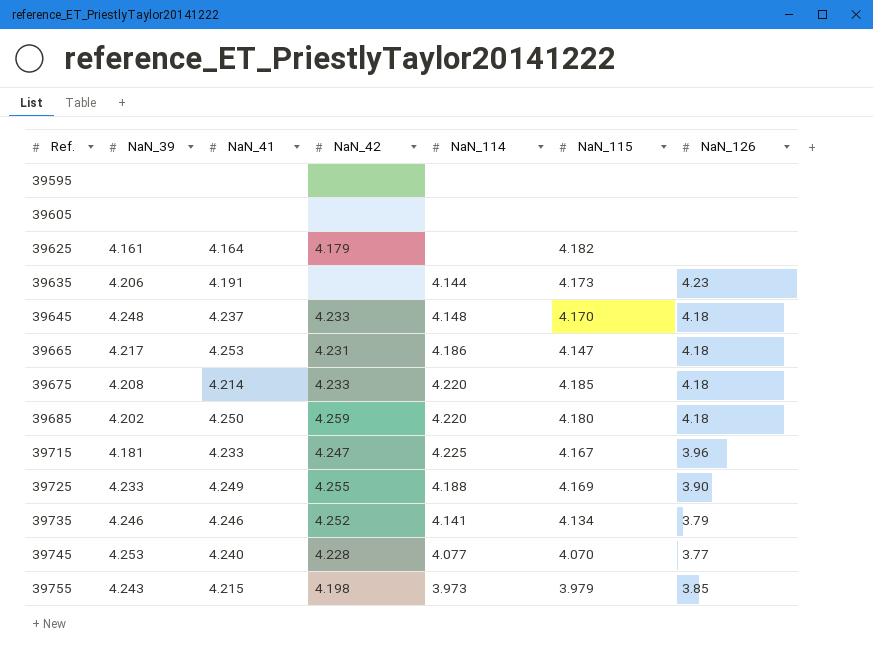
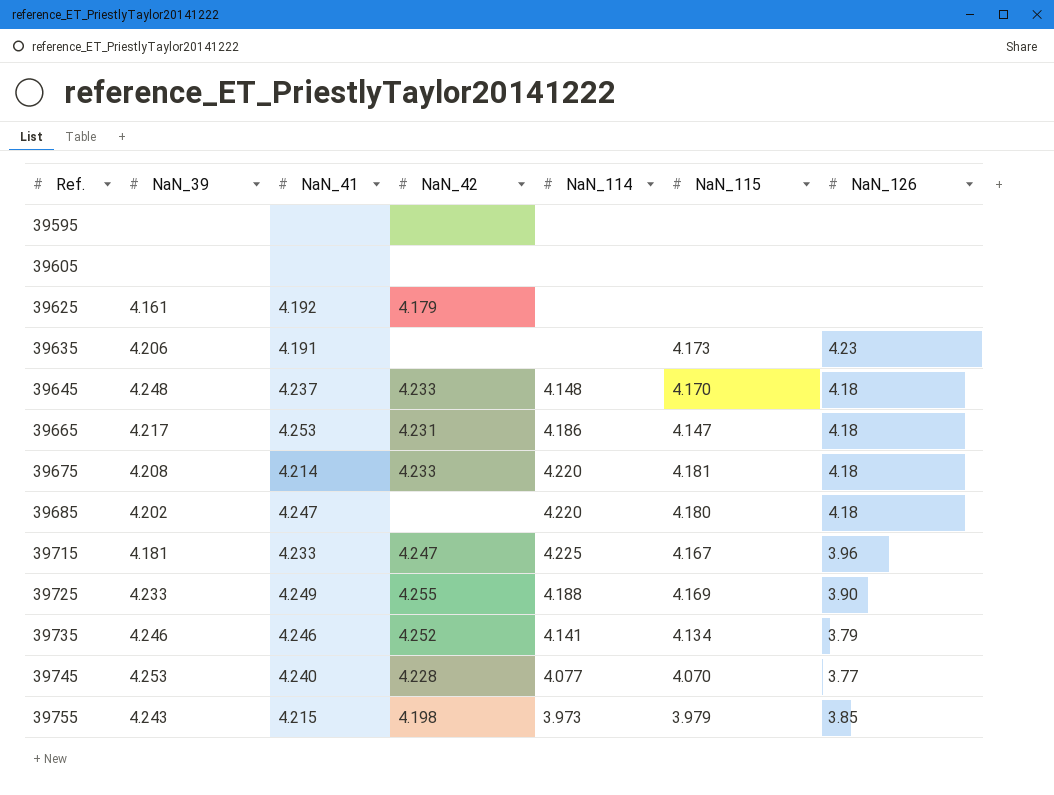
39625 | NaN_41: 4.164 -> 4.192
39625 | NaN_115: 4.182 -> none
39635 | NaN_114: 4.144 -> none
39675 | NaN_115: 4.185 -> 4.181
39685 | NaN_41: 4.250 -> 4.247
39685 | NaN_42: 4.259 -> none

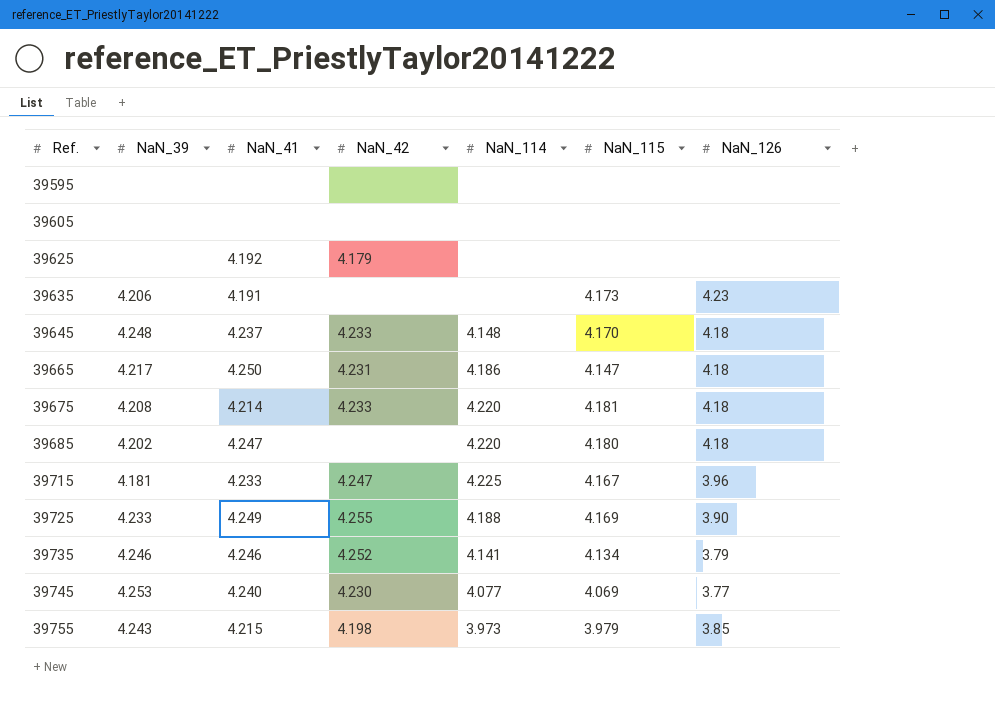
39625 | NaN_39: 4.161 -> none
39665 | NaN_41: 4.253 -> 4.250
39745 | NaN_42: 4.228 -> 4.230
39745 | NaN_115: 4.070 -> 4.069

